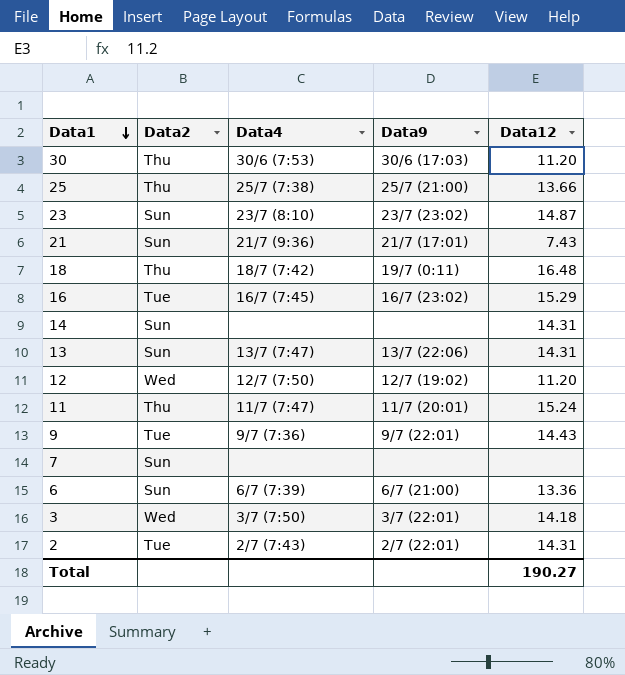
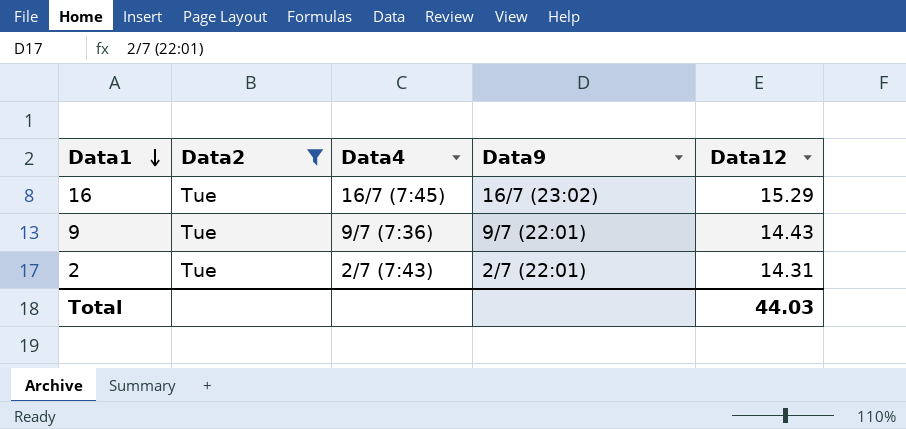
filter: none -> Data2 = Tue
Total | Data12: 190.27 -> 44.03

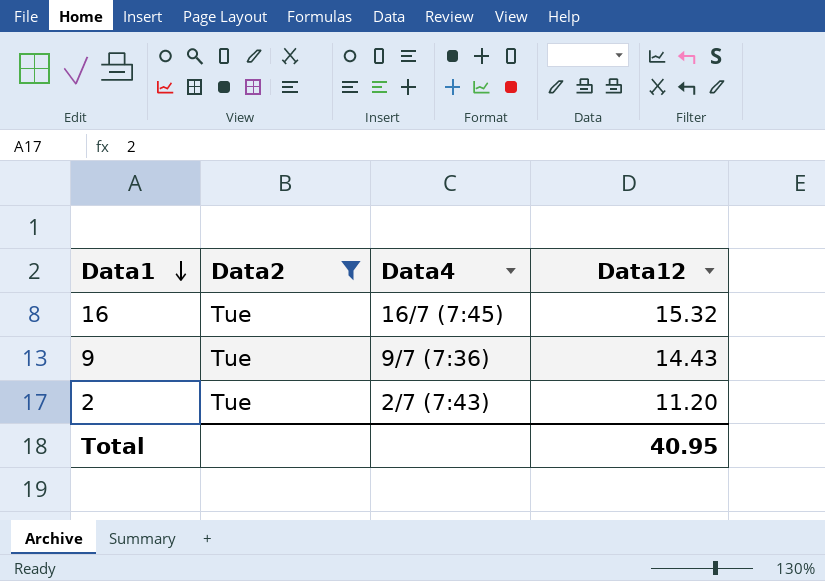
column Data9 | position: 4 -> none
16 | Data12: 15.29 -> 15.32
2 | Data12: 14.31 -> 11.20
Total | Data12: 44.03 -> 40.95

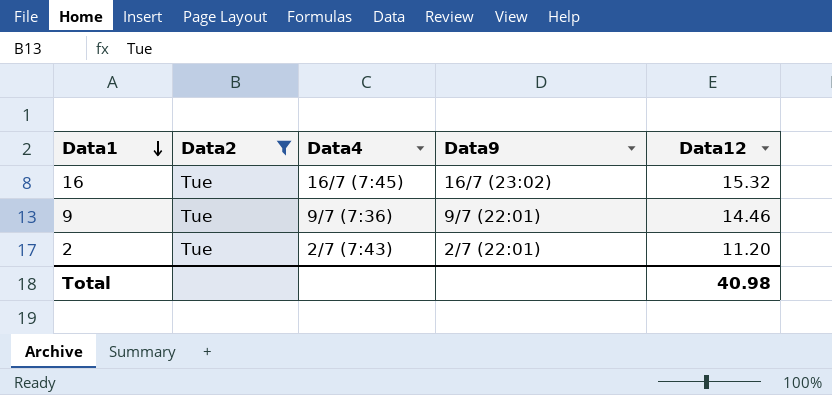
column Data9 | position: none -> 4
9 | Data12: 14.43 -> 14.46
Total | Data12: 40.95 -> 40.98

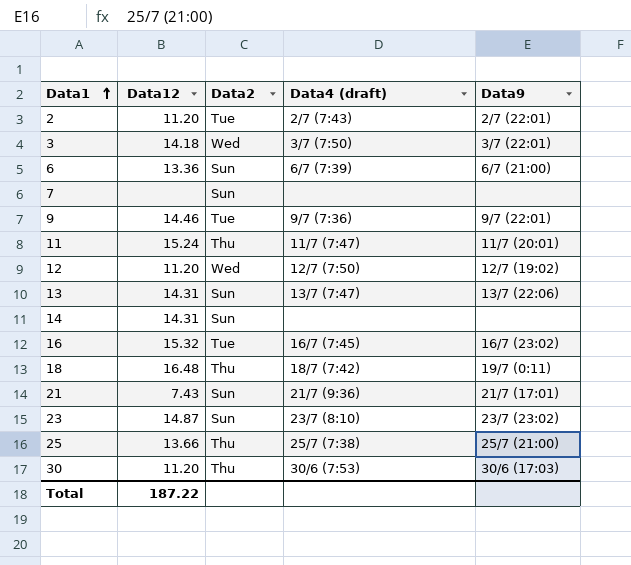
filter: Data2 = Tue -> none
row order: Data1 descending -> Data1 ascending
column Data12 | position: 5 -> 2
column name: Data4 -> Data4 (draft)
Total | Data12: 40.98 -> 187.22

